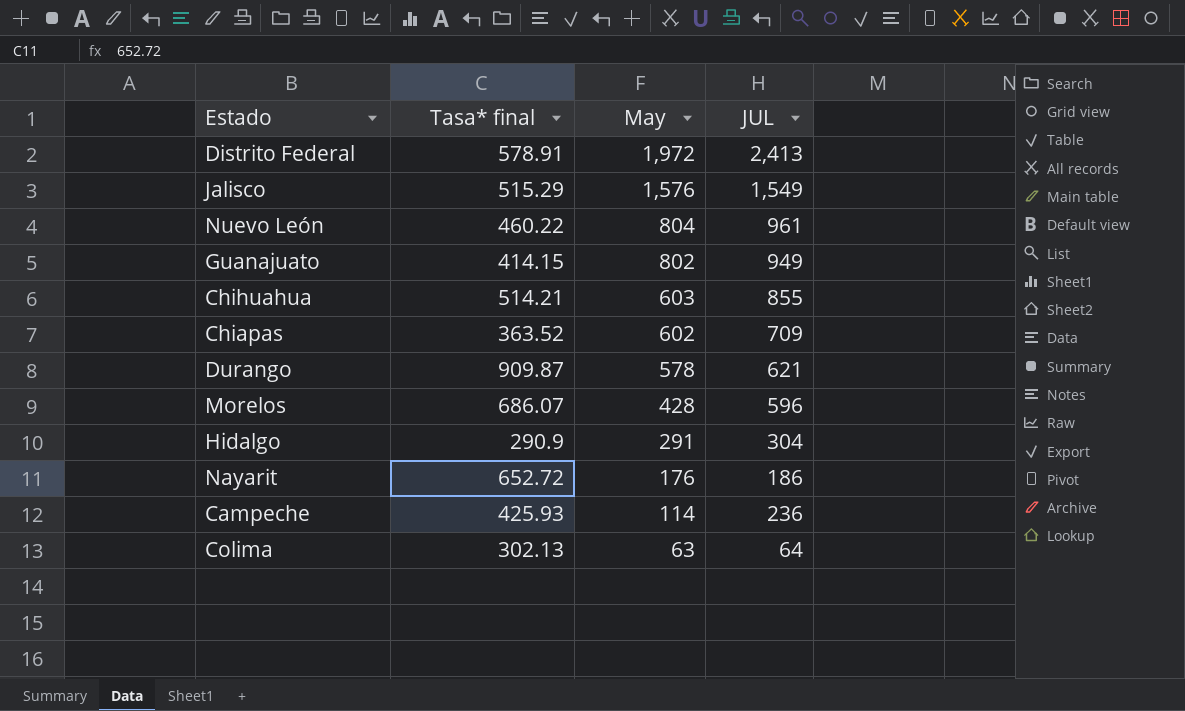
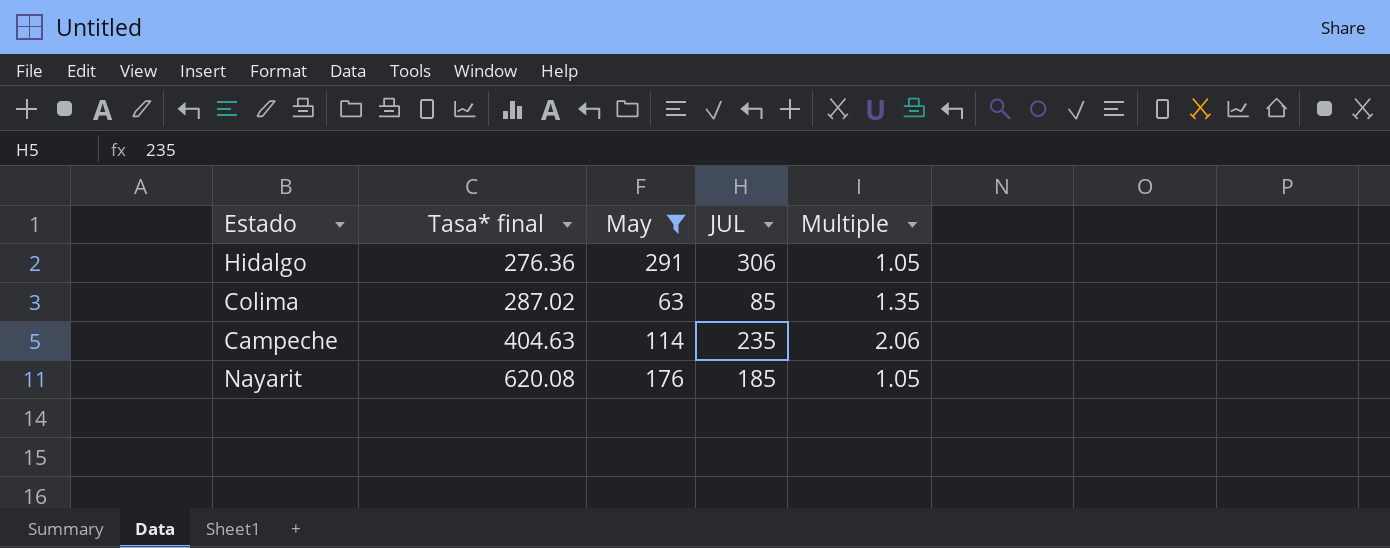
filter: none -> May <= 291
row order: May descending -> Tasa* final ascending
column Multiple | formula: none -> [JUL] / [May]
Hidalgo | Tasa* final: 290.9 -> 276.36
Hidalgo | JUL: 304 -> 306
Colima | Tasa* final: 302.13 -> 287.02
Colima | JUL: 64 -> 85
Campeche | Tasa* final: 425.93 -> 404.63
Campeche | JUL: 236 -> 235
Nayarit | Tasa* final: 652.72 -> 620.08
Nayarit | JUL: 186 -> 185

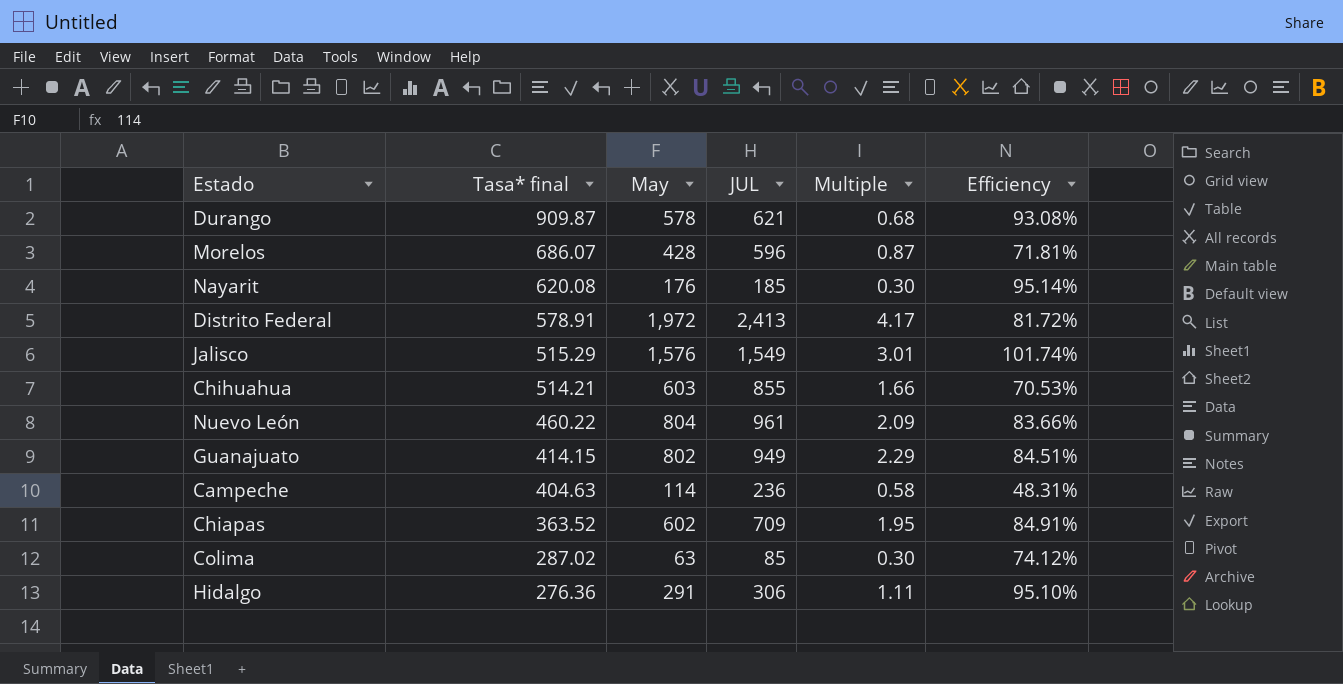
filter: May <= 291 -> none
row order: Tasa* final ascending -> Tasa* final descending
column Multiple | formula: [JUL] / [May] -> [JUL] / [Tasa* final]
column Efficiency | formula: none -> [May] / [JUL]
Campeche | JUL: 235 -> 236

